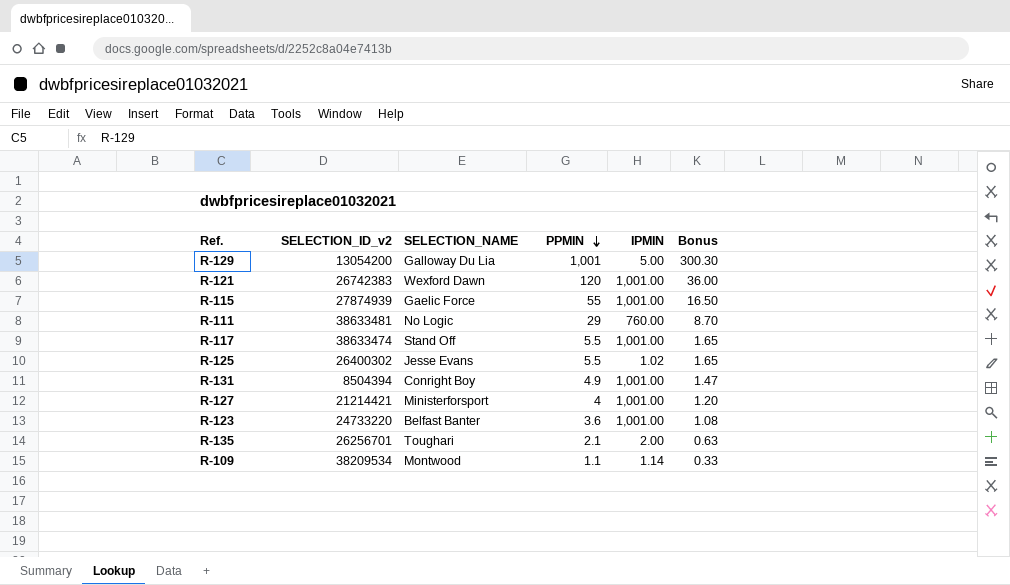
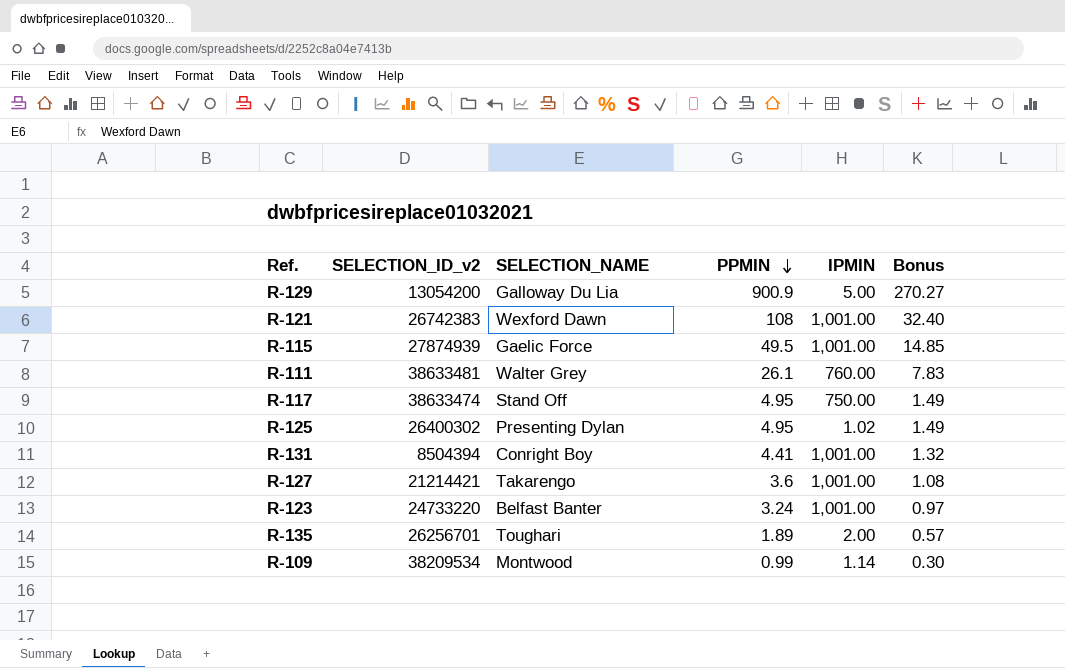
R-129 | PPMIN: 1,001 -> 900.9
R-129 | Bonus: 300.30 -> 270.27
R-121 | PPMIN: 120 -> 108
R-121 | Bonus: 36.00 -> 32.40
R-115 | PPMIN: 55 -> 49.5
R-115 | Bonus: 16.50 -> 14.85
R-111 | SELECTION_NAME: No Logic -> Walter Grey
R-111 | PPMIN: 29 -> 26.1
R-111 | Bonus: 8.70 -> 7.83
R-117 | PPMIN: 5.5 -> 4.95
R-117 | IPMIN: 1,001.00 -> 750.00
R-117 | Bonus: 1.65 -> 1.49
R-125 | SELECTION_NAME: Jesse Evans -> Presenting Dylan
R-125 | PPMIN: 5.5 -> 4.95
R-125 | Bonus: 1.65 -> 1.49
R-131 | PPMIN: 4.9 -> 4.41
R-131 | Bonus: 1.47 -> 1.32
R-127 | SELECTION_NAME: Ministerforsport -> Takarengo
R-127 | PPMIN: 4 -> 3.6
R-127 | Bonus: 1.20 -> 1.08
R-123 | PPMIN: 3.6 -> 3.24
R-123 | Bonus: 1.08 -> 0.97
R-135 | PPMIN: 2.1 -> 1.89
R-135 | Bonus: 0.63 -> 0.57
R-109 | PPMIN: 1.1 -> 0.99
R-109 | Bonus: 0.33 -> 0.30

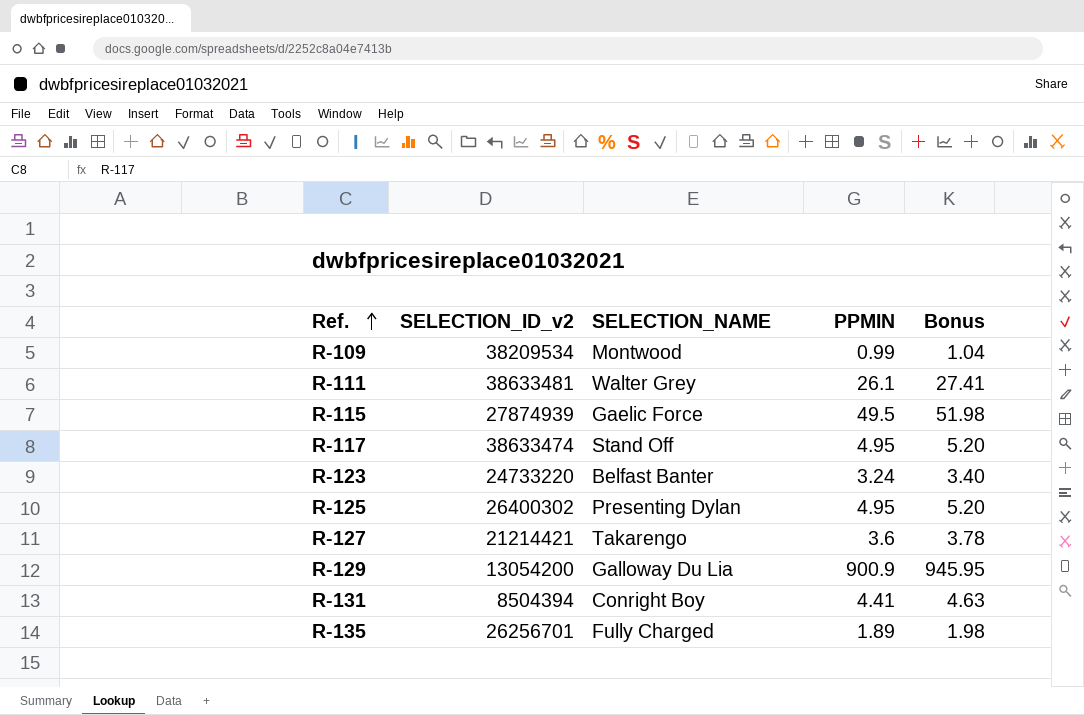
row order: PPMIN descending -> Ref. ascending
column IPMIN | position: 5 -> none
column Bonus | formula: [PPMIN] * 0.3 -> [PPMIN] * 1.05
row R-121: 26742383 | Wexford Dawn | 108 | 1,001.00 | 32.40 -> none
R-135 | SELECTION_NAME: Toughari -> Fully Charged

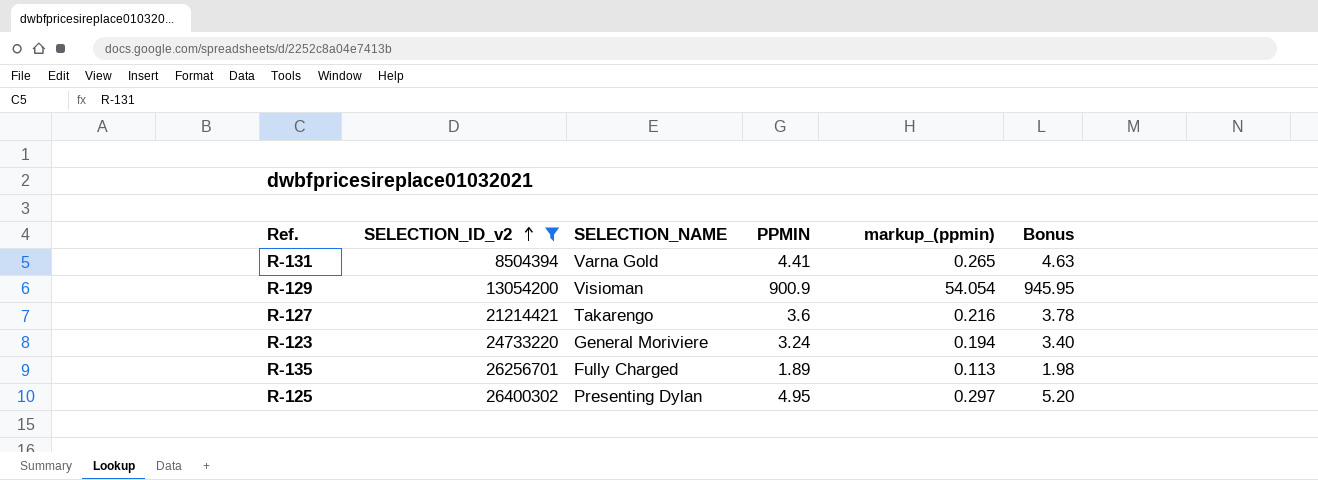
filter: none -> SELECTION_ID_v2 <= 26400302
row order: Ref. ascending -> SELECTION_ID_v2 ascending
column markup_(ppmin) | formula: none -> [PPMIN] * 0.06
R-131 | SELECTION_NAME: Conright Boy -> Varna Gold
R-129 | SELECTION_NAME: Galloway Du Lia -> Visioman
R-123 | SELECTION_NAME: Belfast Banter -> General Moriviere

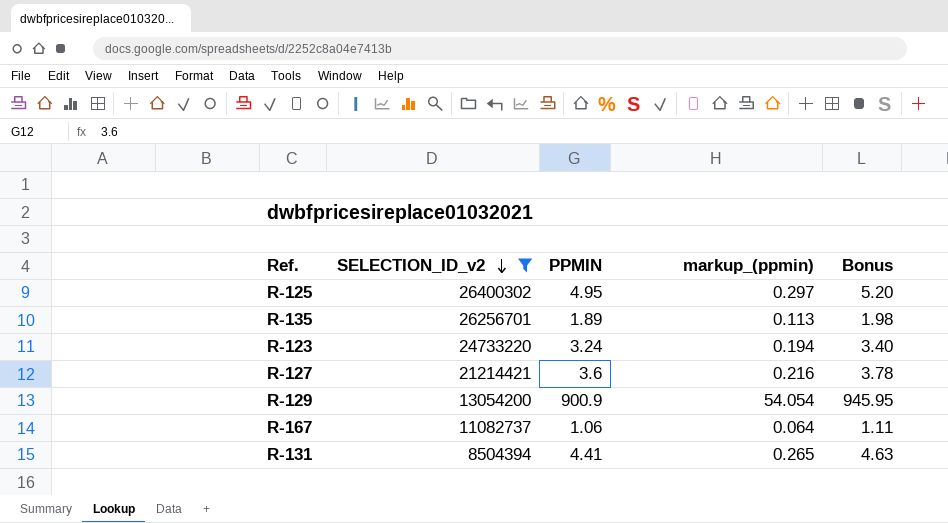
row order: SELECTION_ID_v2 ascending -> SELECTION_ID_v2 descending
column SELECTION_NAME | position: 3 -> none
row R-167: none -> 11082737 | 1.06 | 0.064 | 1.11

